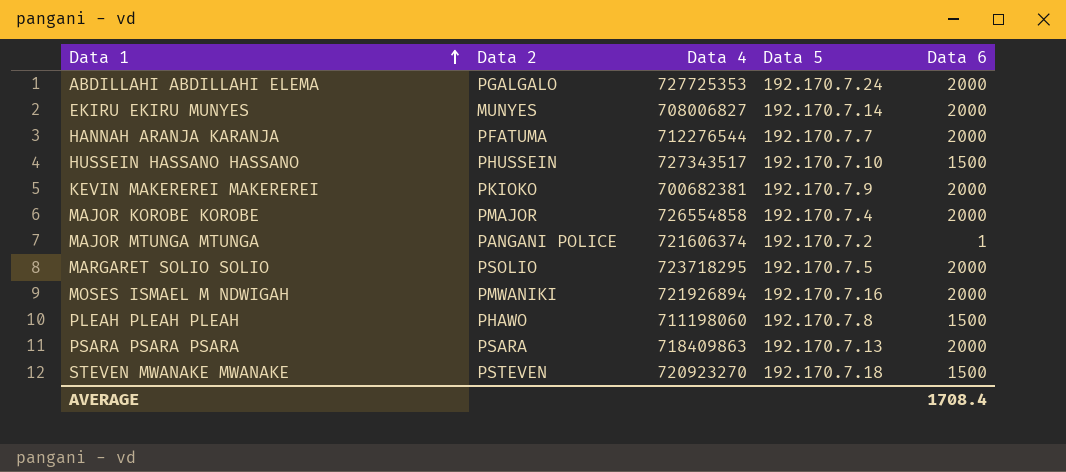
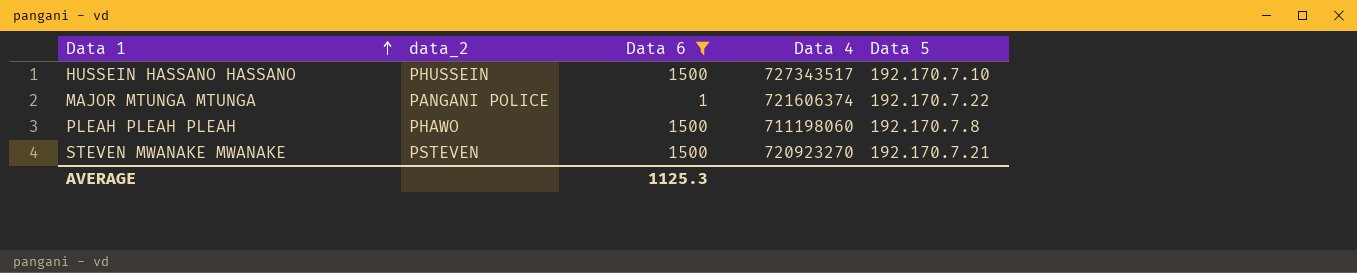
filter: none -> Data 6 != 2000
column name: Data 2 -> data_2
column Data 6 | position: 5 -> 3
MAJOR MTUNGA MTUNGA | Data 5: 192.170.7.2 -> 192.170.7.22
STEVEN MWANAKE MWANAKE | Data 5: 192.170.7.18 -> 192.170.7.21
AVERAGE | Data 6: 1708.4 -> 1125.3

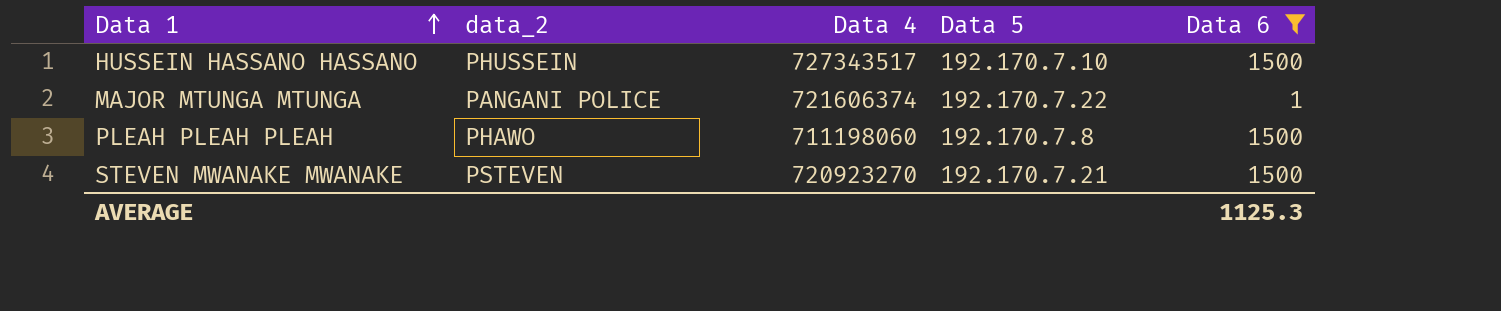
column Data 6 | position: 3 -> 5

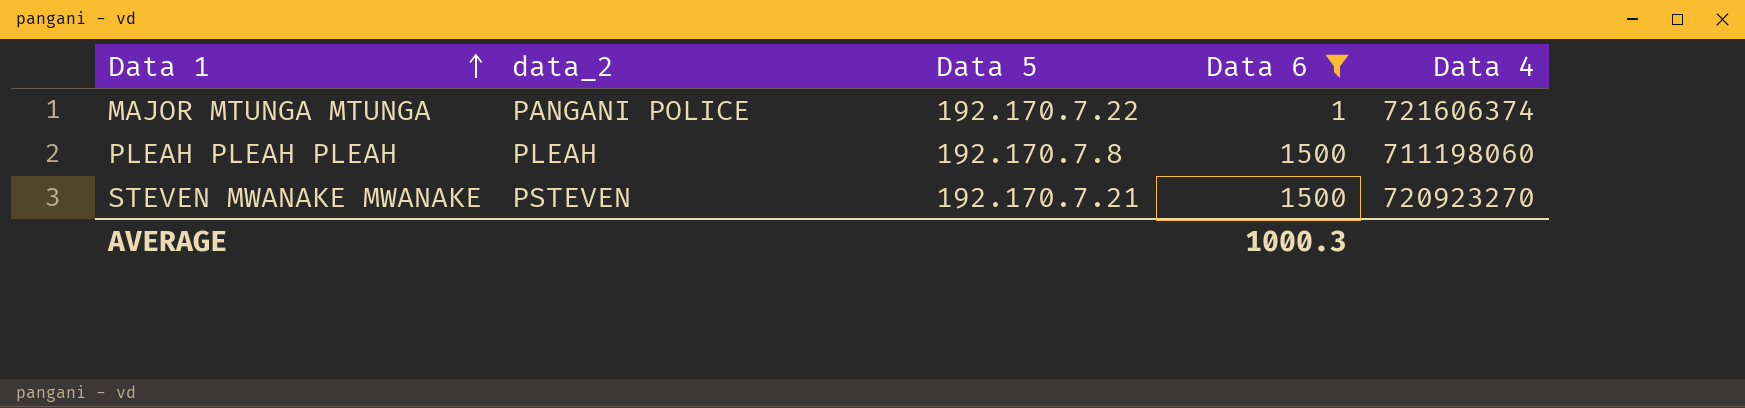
column Data 4 | position: 3 -> 5
row HUSSEIN HASSANO HASSANO: PHUSSEIN | 727343517 | 192.170.7.10 | 1500 -> none
PLEAH PLEAH PLEAH | data_2: PHAWO -> PLEAH
AVERAGE | Data 6: 1125.3 -> 1000.3

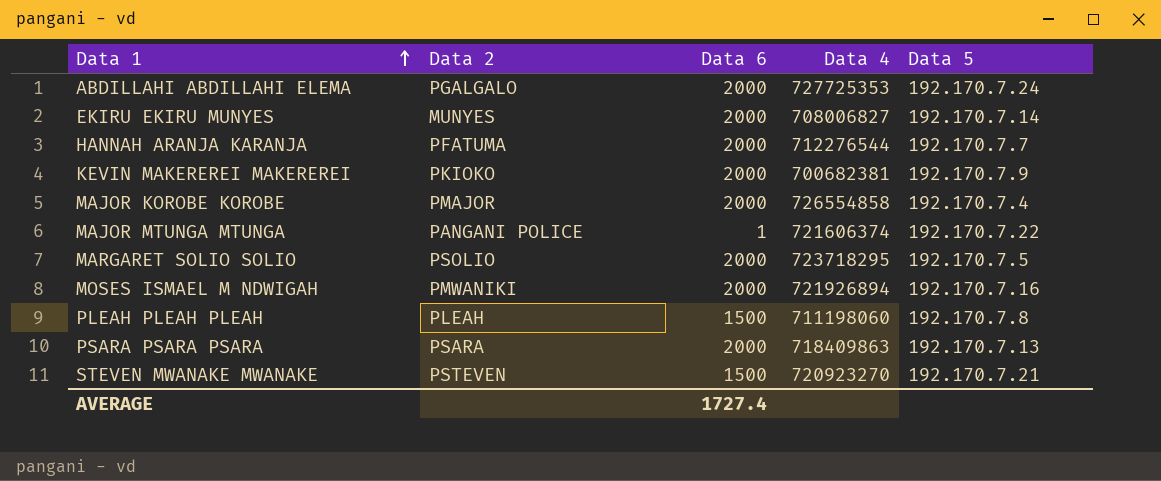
filter: Data 6 != 2000 -> none
column name: data_2 -> Data 2
column Data 5 | position: 3 -> 5
AVERAGE | Data 6: 1000.3 -> 1727.4

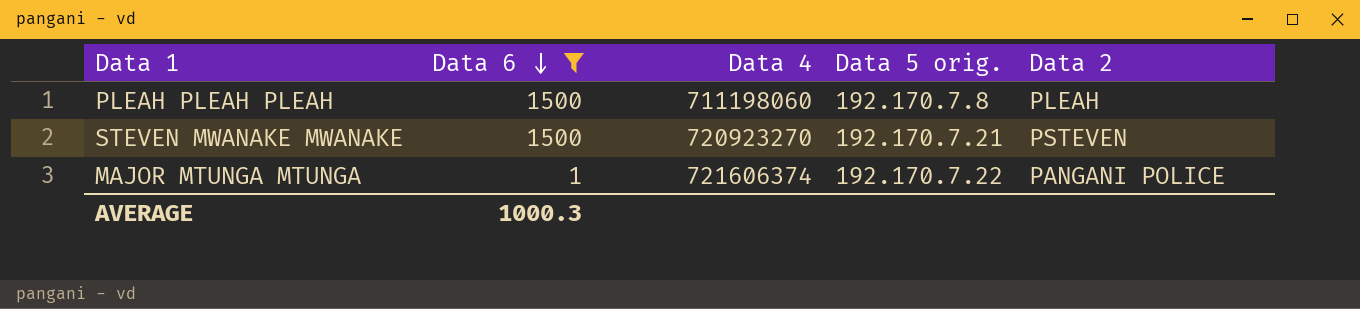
filter: none -> Data 6 != 2000
row order: Data 1 ascending -> Data 6 descending
column name: Data 5 -> Data 5 orig.
column Data 2 | position: 2 -> 5
AVERAGE | Data 6: 1727.4 -> 1000.3

